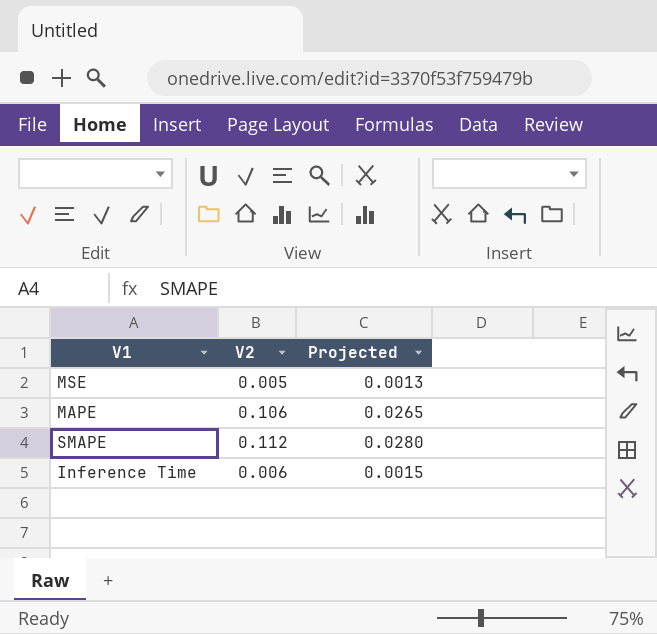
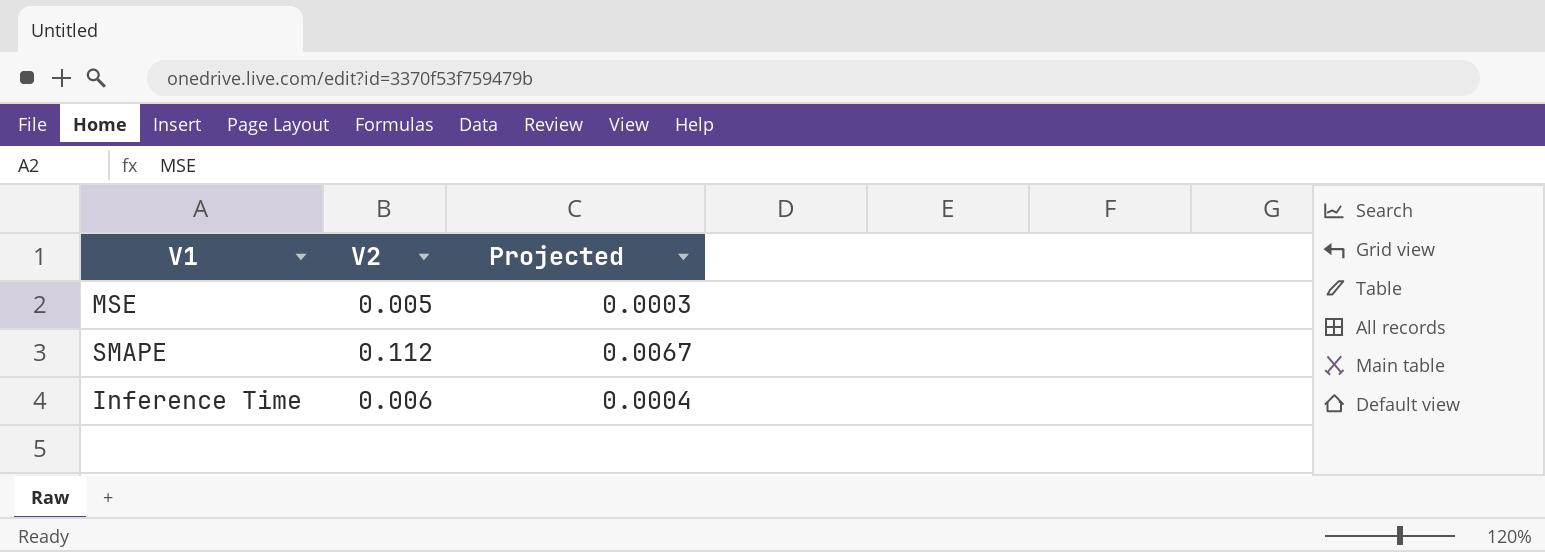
column Projected | formula: [V2] * 0.25 -> [V2] * 0.06
row MAPE: 0.106 | 0.0265 -> none

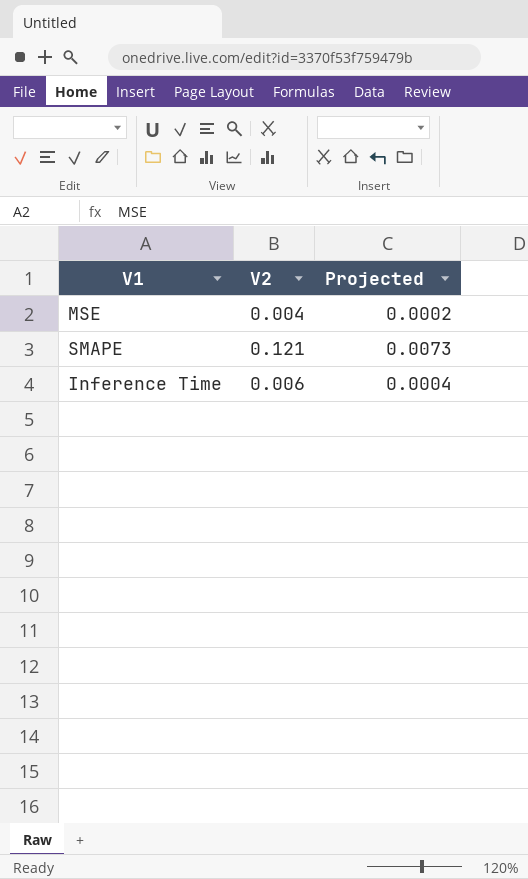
MSE | V2: 0.005 -> 0.004
MSE | Projected: 0.0003 -> 0.0002
SMAPE | V2: 0.112 -> 0.121
SMAPE | Projected: 0.0067 -> 0.0073

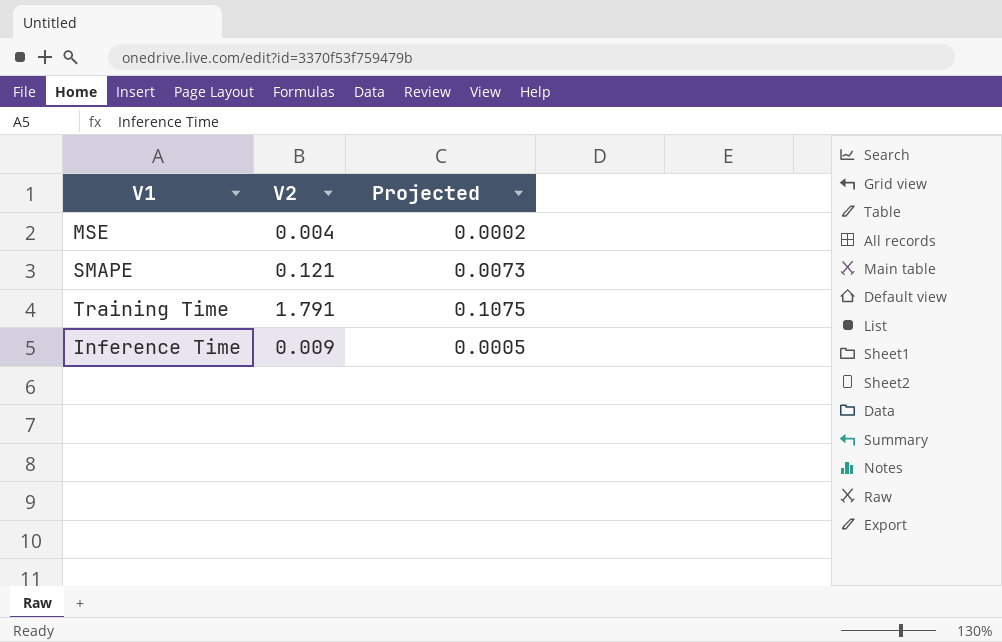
row Training Time: none -> 1.791 | 0.1075
Inference Time | V2: 0.006 -> 0.009
Inference Time | Projected: 0.0004 -> 0.0005

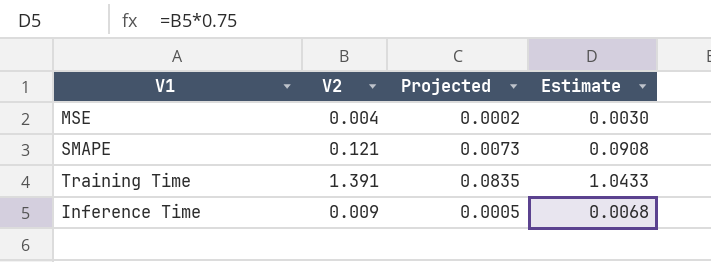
column Estimate | formula: none -> [V2] * 0.75
Training Time | V2: 1.791 -> 1.391
Training Time | Projected: 0.1075 -> 0.0835

